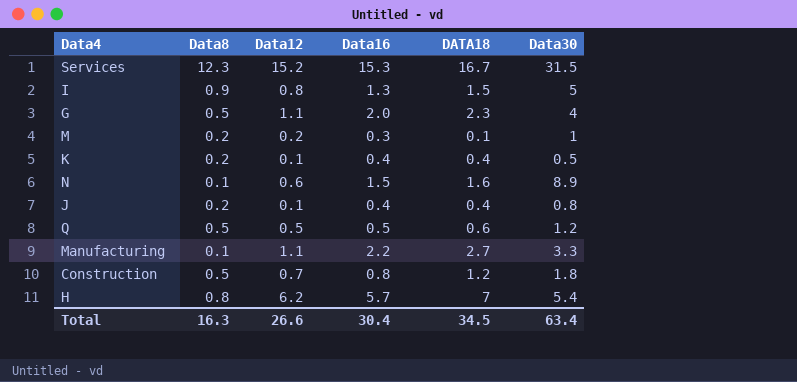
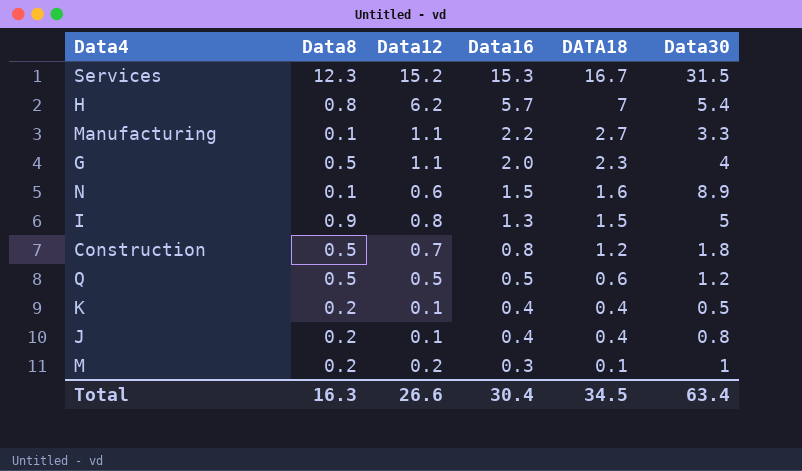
row order: none -> Data16 descending

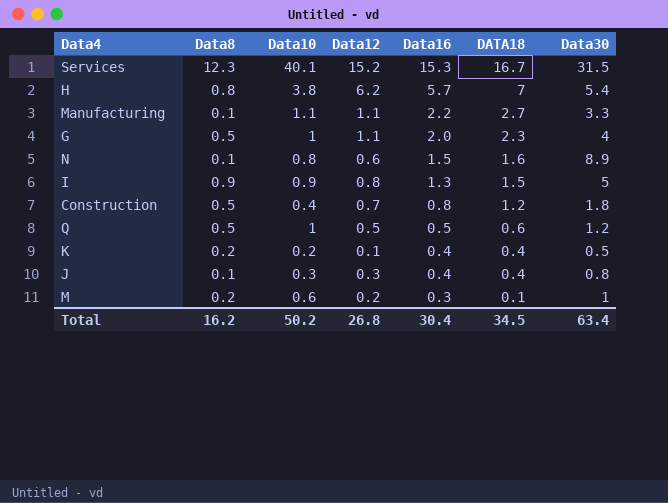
column Data10 | position: none -> 3
J | Data8: 0.2 -> 0.1
J | Data12: 0.1 -> 0.3
Total | Data8: 16.3 -> 16.2
Total | Data12: 26.6 -> 26.8

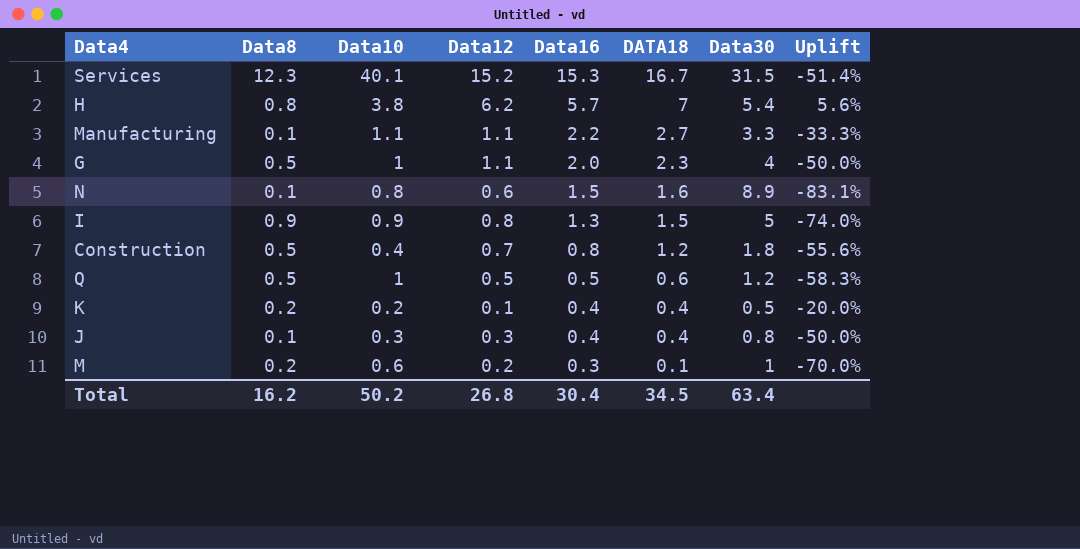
column Uplift | formula: none -> ([Data16] - [Data30]) / [Data30]

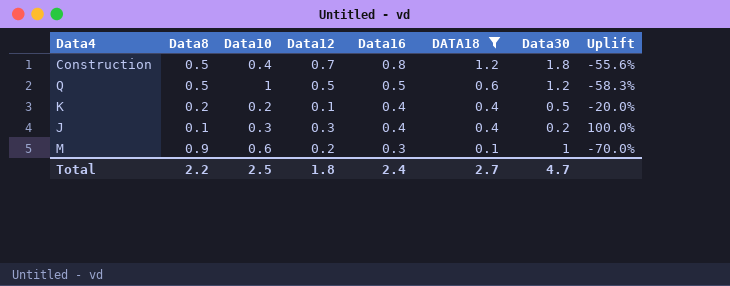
filter: none -> DATA18 <= 1.2
J | Data30: 0.8 -> 0.2
J | Uplift: -50.0% -> 100.0%
M | Data8: 0.2 -> 0.9
Total | Data8: 16.2 -> 2.2
Total | Data10: 50.2 -> 2.5
Total | Data12: 26.8 -> 1.8
Total | Data16: 30.4 -> 2.4
Total | DATA18: 34.5 -> 2.7
Total | Data30: 63.4 -> 4.7

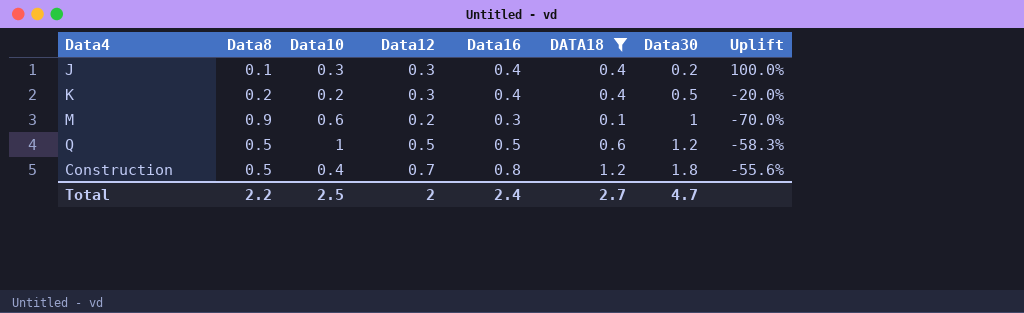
row order: Data16 descending -> Data30 ascending
K | Data12: 0.1 -> 0.3
Total | Data12: 1.8 -> 2

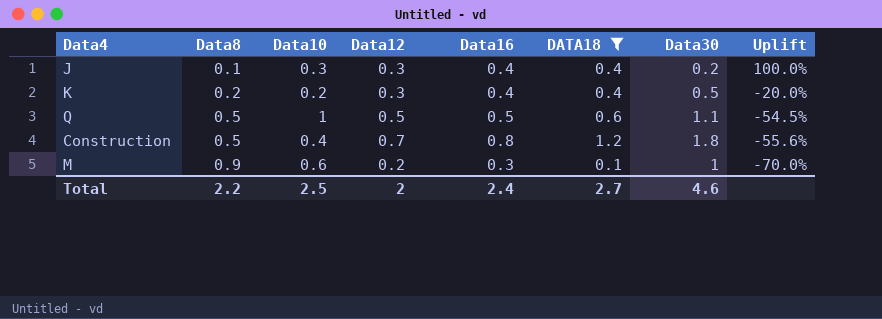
row order: Data30 ascending -> Data8 ascending
Q | Data30: 1.2 -> 1.1
Q | Uplift: -58.3% -> -54.5%
Total | Data30: 4.7 -> 4.6

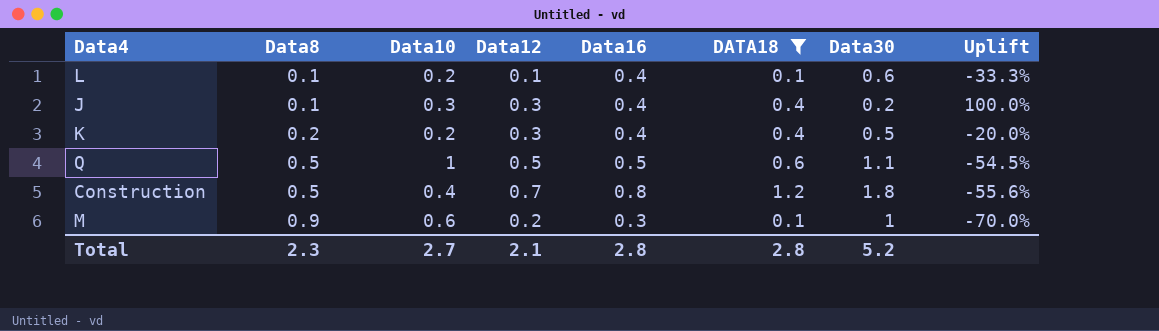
row L: none -> 0.1 | 0.2 | 0.1 | 0.4 | 0.1 | 0.6 | -33.3%
Total | Data8: 2.2 -> 2.3
Total | Data10: 2.5 -> 2.7
Total | Data12: 2 -> 2.1
Total | Data16: 2.4 -> 2.8
Total | DATA18: 2.7 -> 2.8
Total | Data30: 4.6 -> 5.2

